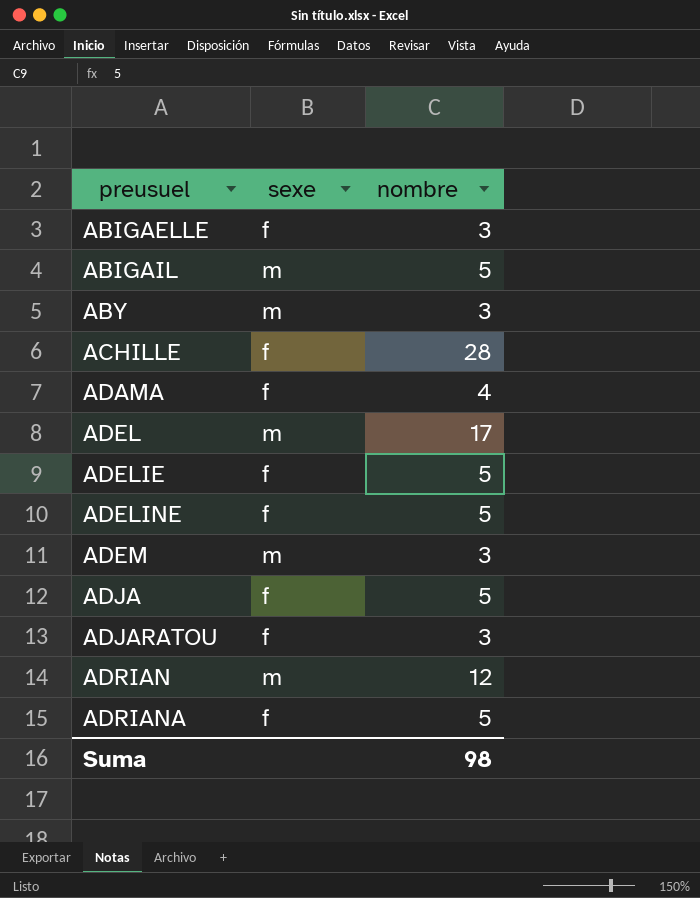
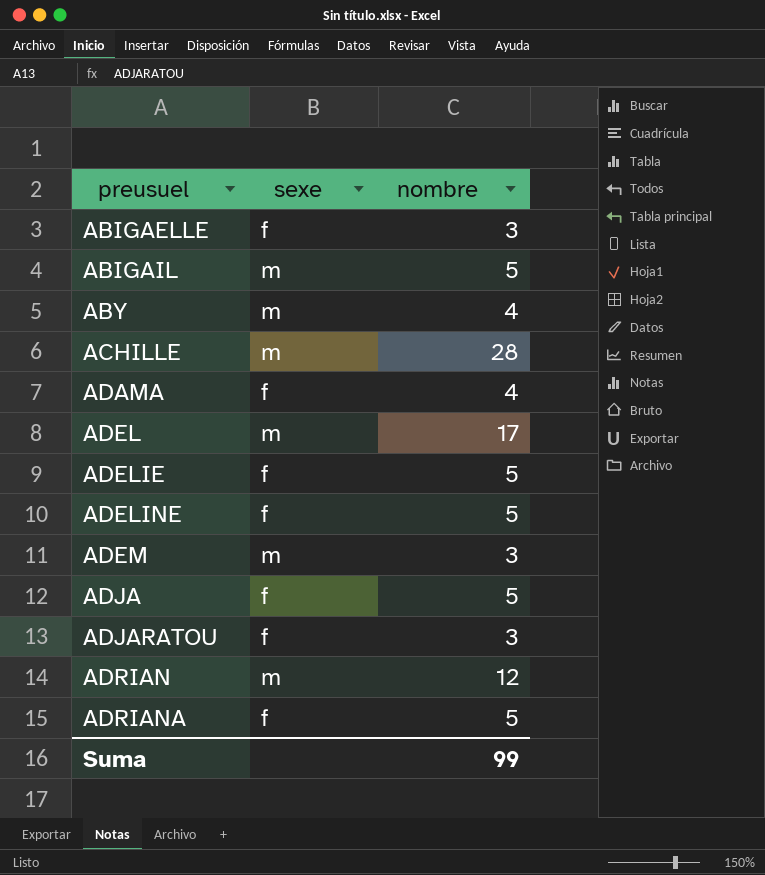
ABY | nombre: 3 -> 4
ACHILLE | sexe: f -> m
Suma | nombre: 98 -> 99

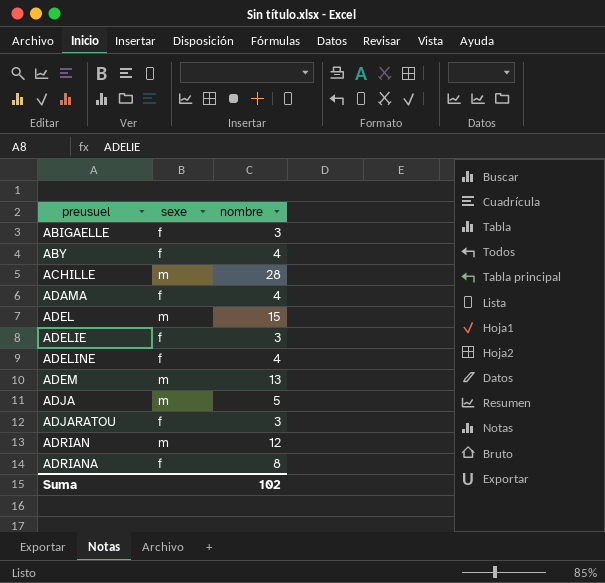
row ABIGAIL: m | 5 -> none
ABY | sexe: m -> f
ADEL | nombre: 17 -> 15
ADELIE | nombre: 5 -> 3
ADELINE | nombre: 5 -> 4
ADEM | nombre: 3 -> 13
ADJA | sexe: f -> m
ADRIANA | nombre: 5 -> 8
Suma | nombre: 99 -> 102

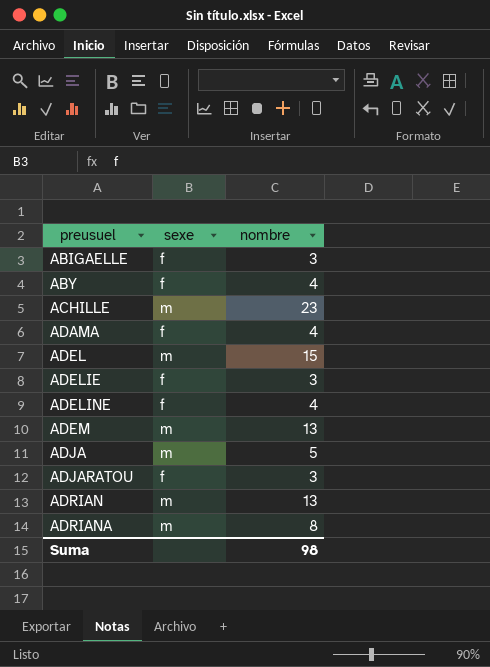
ACHILLE | nombre: 28 -> 23
ADRIAN | nombre: 12 -> 13
ADRIANA | sexe: f -> m
Suma | nombre: 102 -> 98

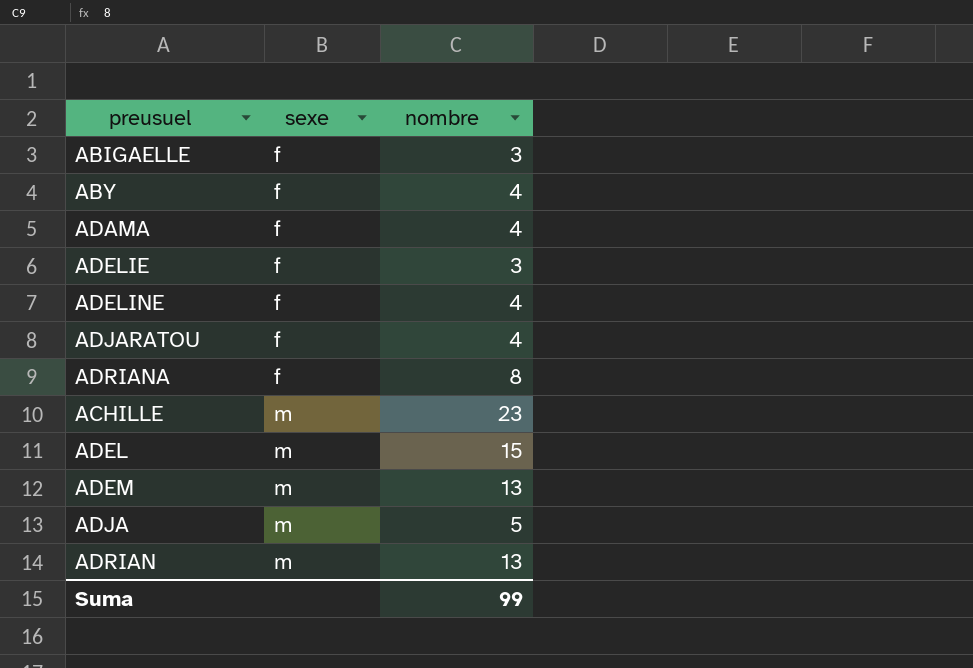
row order: preusuel ascending -> sexe ascending
ADJARATOU | nombre: 3 -> 4
ADRIANA | sexe: m -> f
Suma | nombre: 98 -> 99

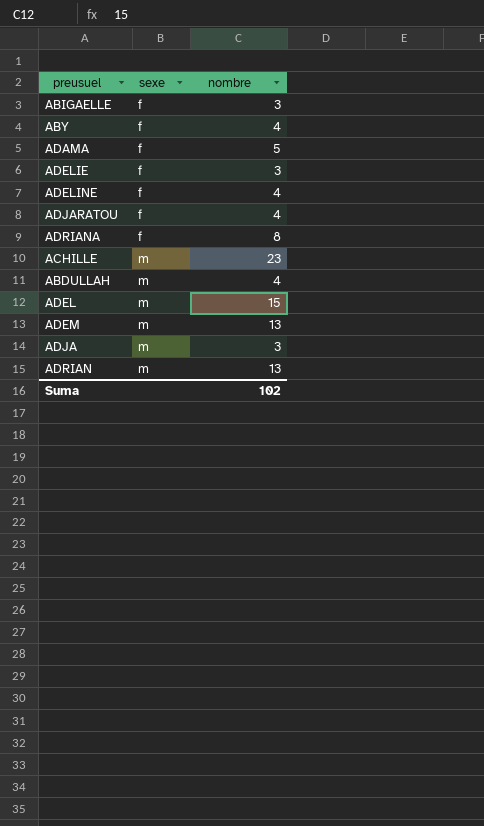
ADAMA | nombre: 4 -> 5
row ABDULLAH: none -> m | 4
ADJA | nombre: 5 -> 3
Suma | nombre: 99 -> 102

